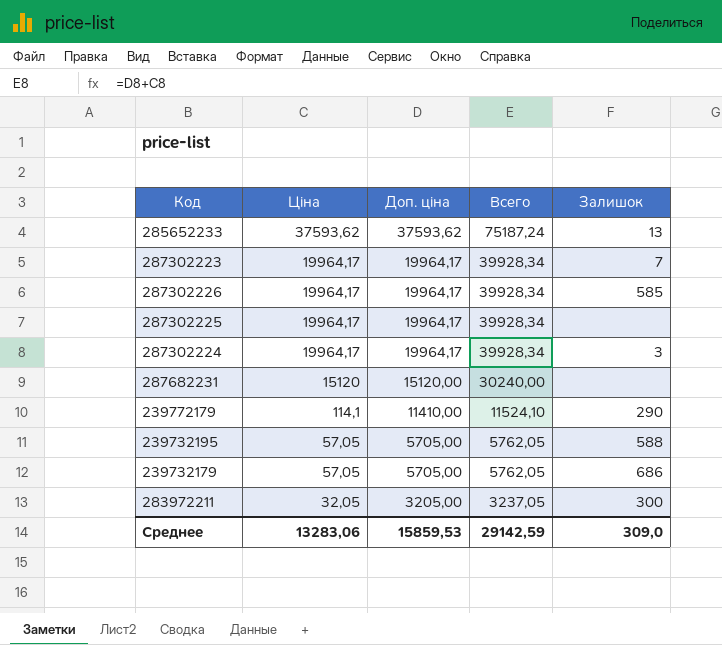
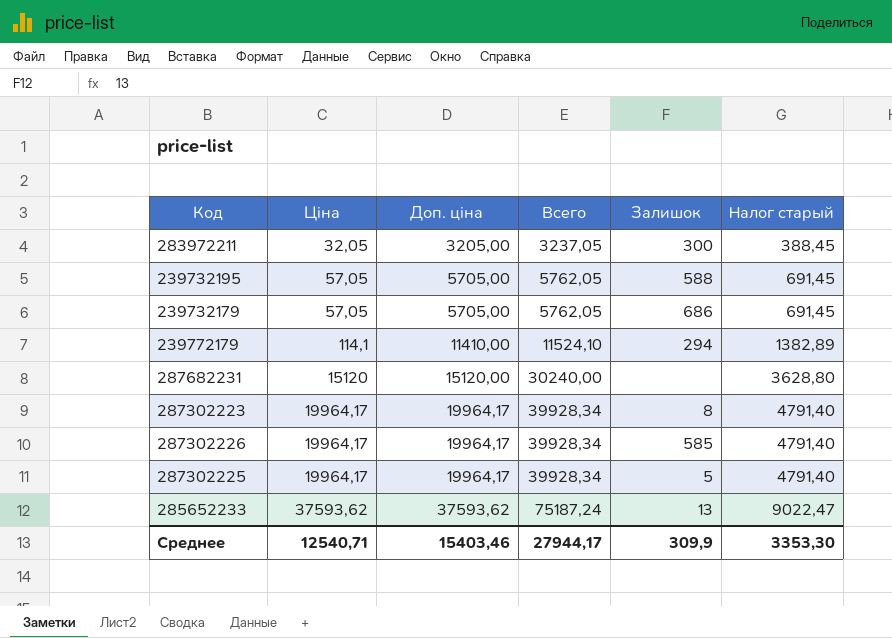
row order: Ціна descending -> Ціна ascending
column Налог старый | formula: none -> [Всего] * 0,12
row 287302224: 19964,17 | 19964,17 | 39928,34 | 3 -> none
239772179 | Залишок: 290 -> 294
287302223 | Залишок: 7 -> 8
287302225 | Залишок: none -> 5
Среднее | Ціна: 13283,06 -> 12540,71
Среднее | Доп. ціна: 15859,53 -> 15403,46
Среднее | Всего: 29142,59 -> 27944,17
Среднее | Залишок: 309,0 -> 309,9

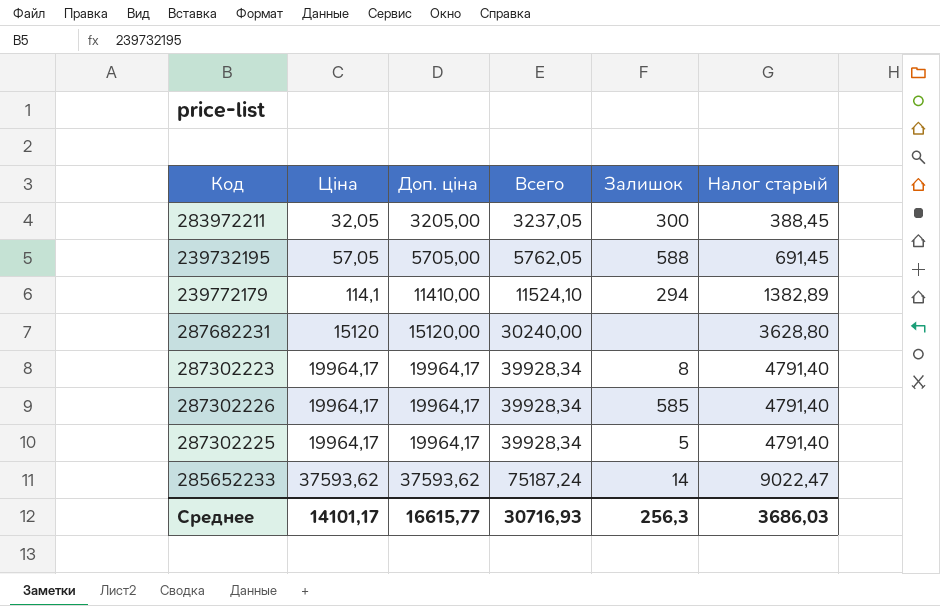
row 239732179: 57,05 | 5705,00 | 5762,05 | 686 | 691,45 -> none
285652233 | Залишок: 13 -> 14
Среднее | Ціна: 12540,71 -> 14101,17
Среднее | Доп. ціна: 15403,46 -> 16615,77
Среднее | Всего: 27944,17 -> 30716,93
Среднее | Залишок: 309,9 -> 256,3
Среднее | Налог старый: 3353,30 -> 3686,03

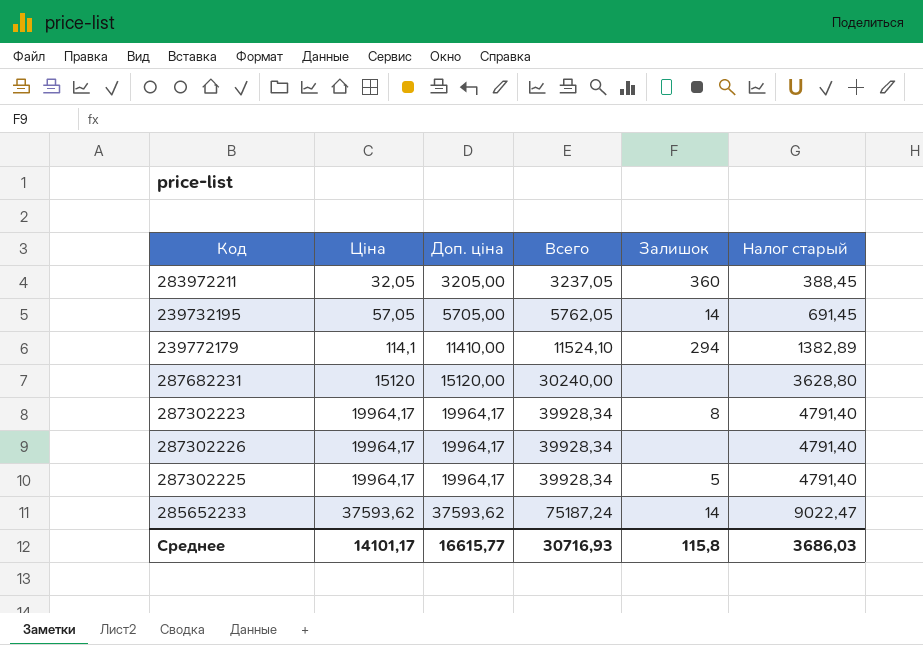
283972211 | Залишок: 300 -> 360
239732195 | Залишок: 588 -> 14
287302226 | Залишок: 585 -> none
Среднее | Залишок: 256,3 -> 115,8

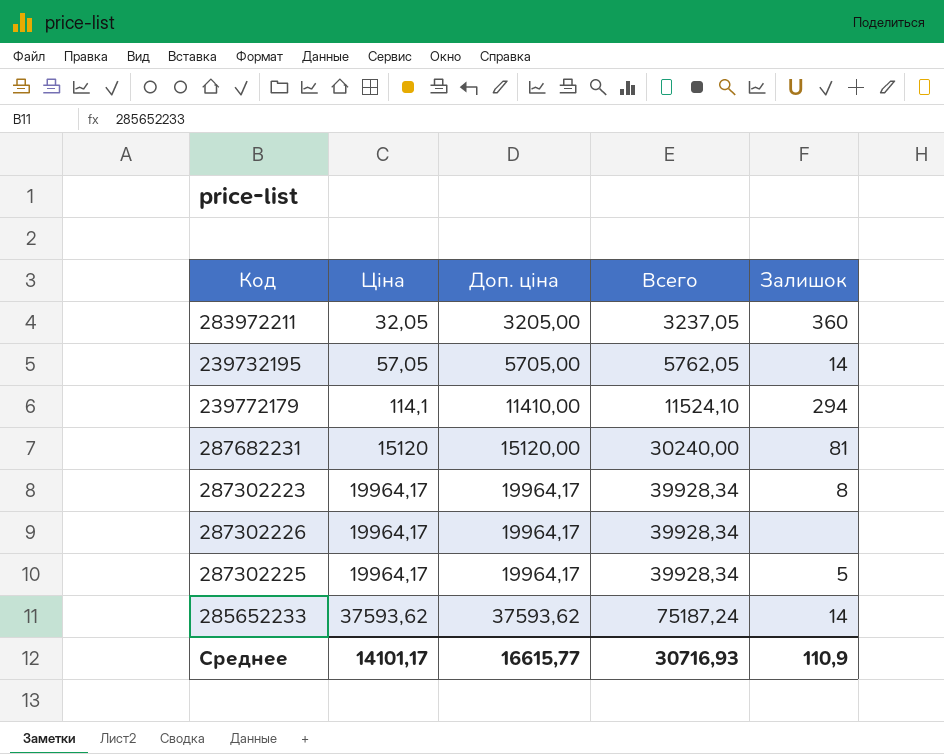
column Налог старый | formula: [Всего] * 0,12 -> none
287682231 | Залишок: none -> 81
Среднее | Залишок: 115,8 -> 110,9

